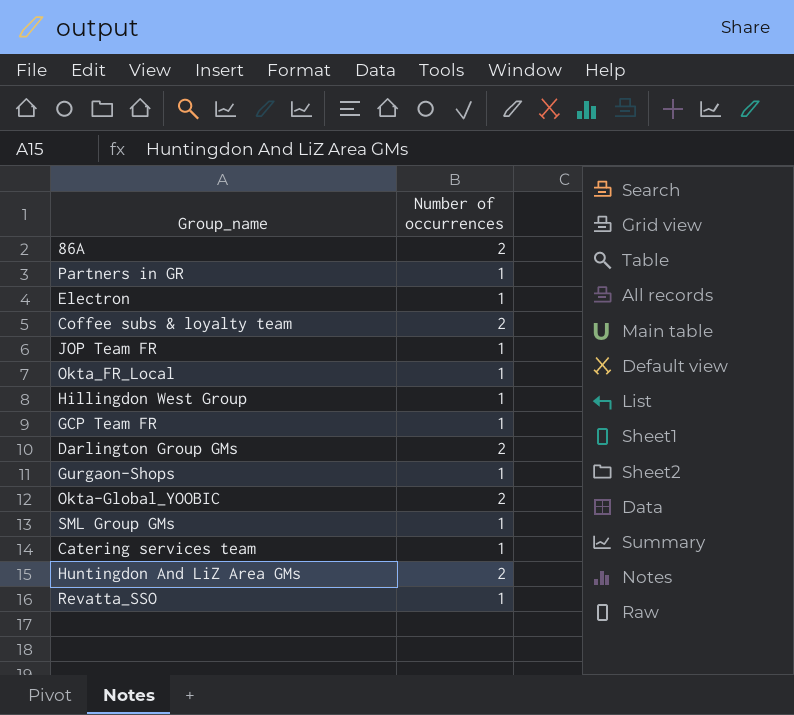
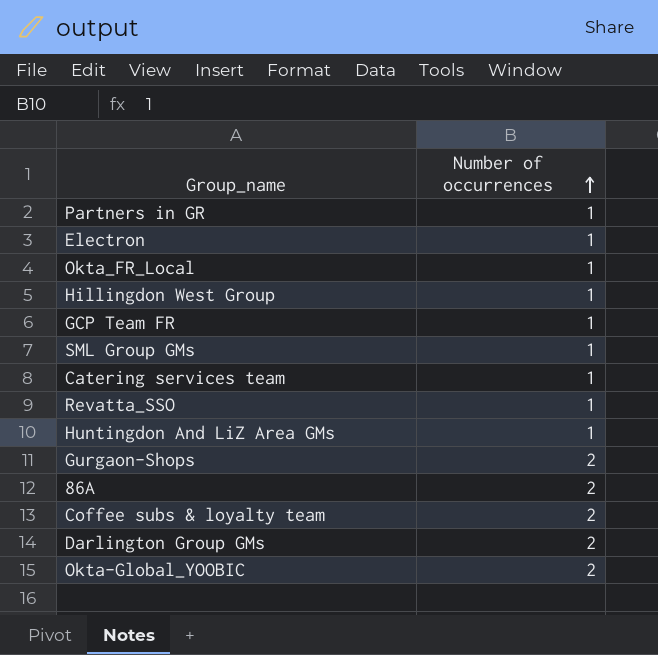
row order: none -> Number of occurrences ascending
row JOP Team FR: 1 -> none
Huntingdon And LiZ Area GMs | Number of occurrences: 2 -> 1
Gurgaon-Shops | Number of occurrences: 1 -> 2

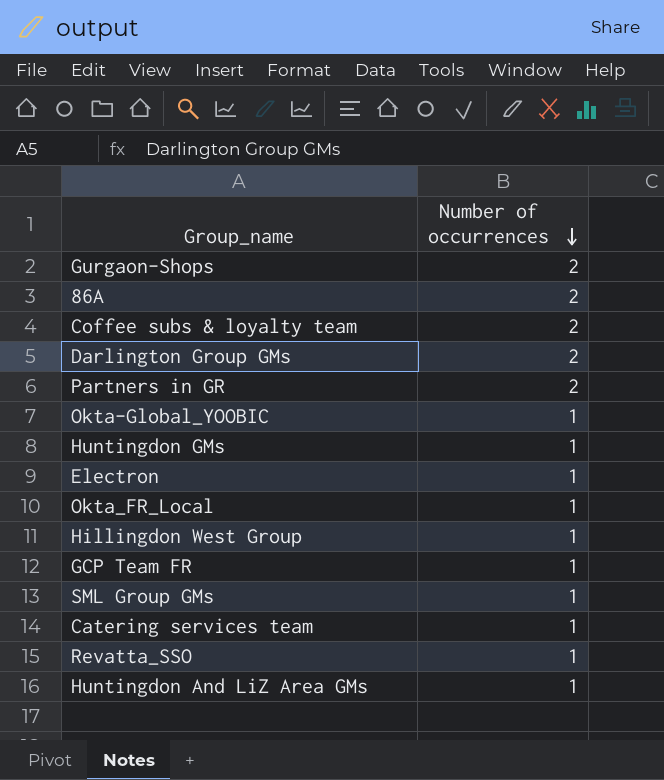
row order: Number of occurrences ascending -> Number of occurrences descending
Partners in GR | Number of occurrences: 1 -> 2
Okta-Global_YOOBIC | Number of occurrences: 2 -> 1
row Huntingdon GMs: none -> 1

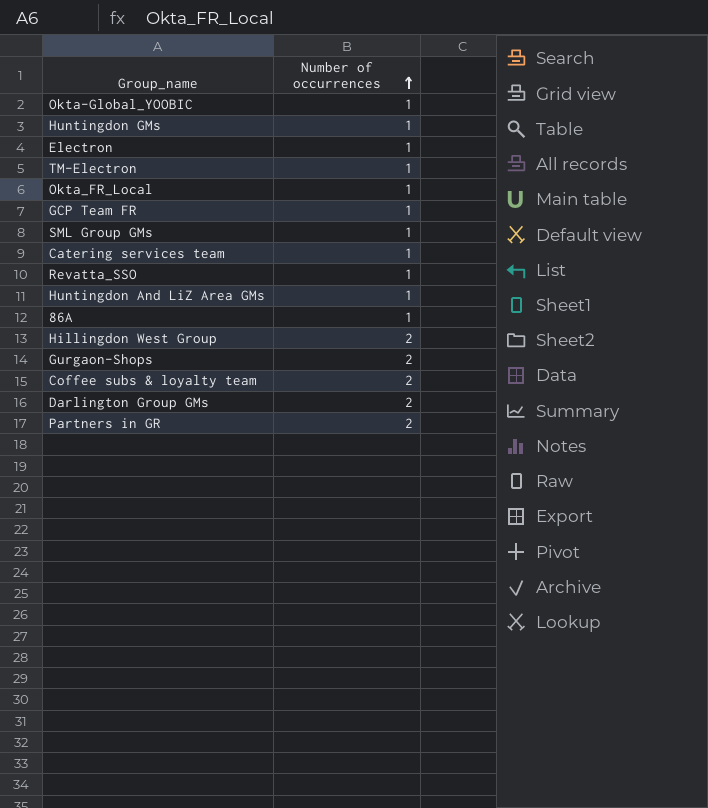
row order: Number of occurrences descending -> Number of occurrences ascending
row TM-Electron: none -> 1
86A | Number of occurrences: 2 -> 1
Hillingdon West Group | Number of occurrences: 1 -> 2

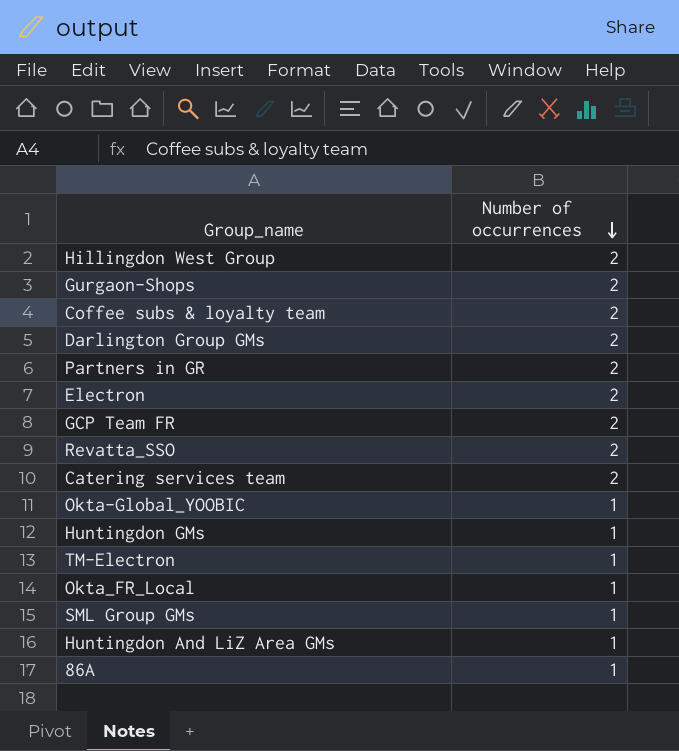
row order: Number of occurrences ascending -> Number of occurrences descending
Electron | Number of occurrences: 1 -> 2
GCP Team FR | Number of occurrences: 1 -> 2
Revatta_SSO | Number of occurrences: 1 -> 2
Catering services team | Number of occurrences: 1 -> 2

